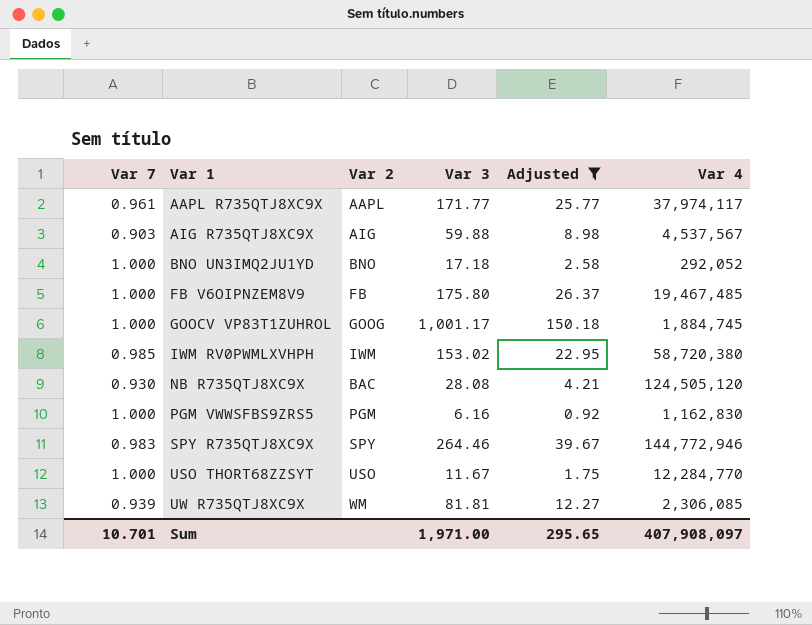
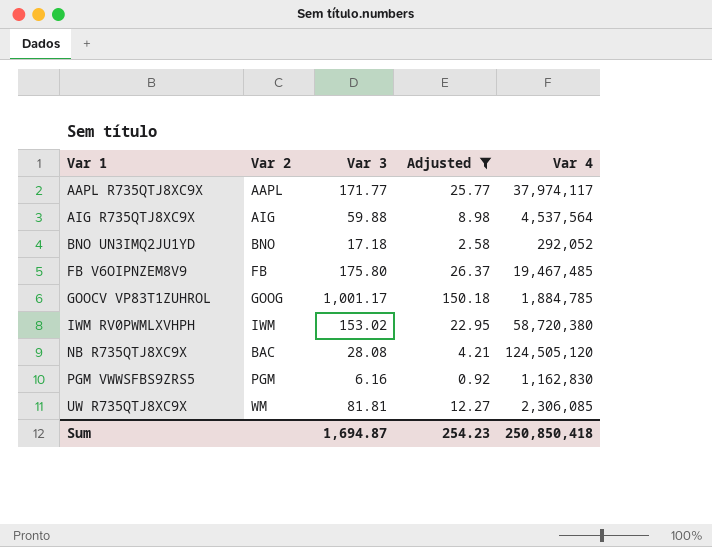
column Var 7 | position: 1 -> none
row SPY R735QTJ8XC9X: 0.983 | SPY | 264.46 | 39.67 | 144,772,946 -> none
row USO THORT68ZZSYT: 1.000 | USO | 11.67 | 1.75 | 12,284,770 -> none
AIG R735QTJ8XC9X | Var 4: 4,537,567 -> 4,537,564
GOOCV VP83T1ZUHROL | Var 4: 1,884,745 -> 1,884,785
Sum | Var 3: 1,971.00 -> 1,694.87
Sum | Adjusted: 295.65 -> 254.23
Sum | Var 4: 407,908,097 -> 250,850,418

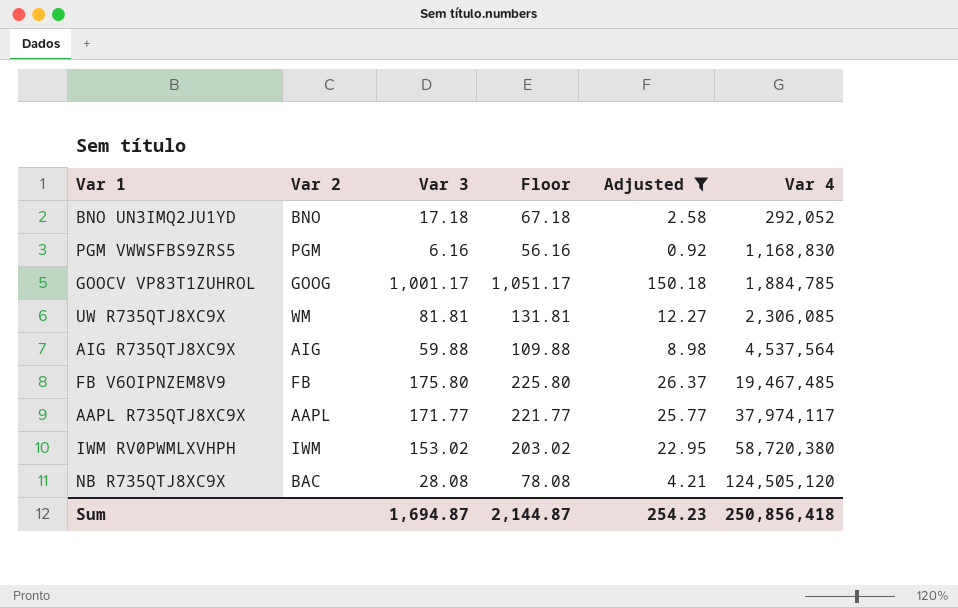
row order: Var 1 ascending -> Var 4 ascending
column Floor | formula: none -> [Var 3] + 50
PGM VWWSFBS9ZRS5 | Var 4: 1,162,830 -> 1,168,830
Sum | Var 4: 250,850,418 -> 250,856,418

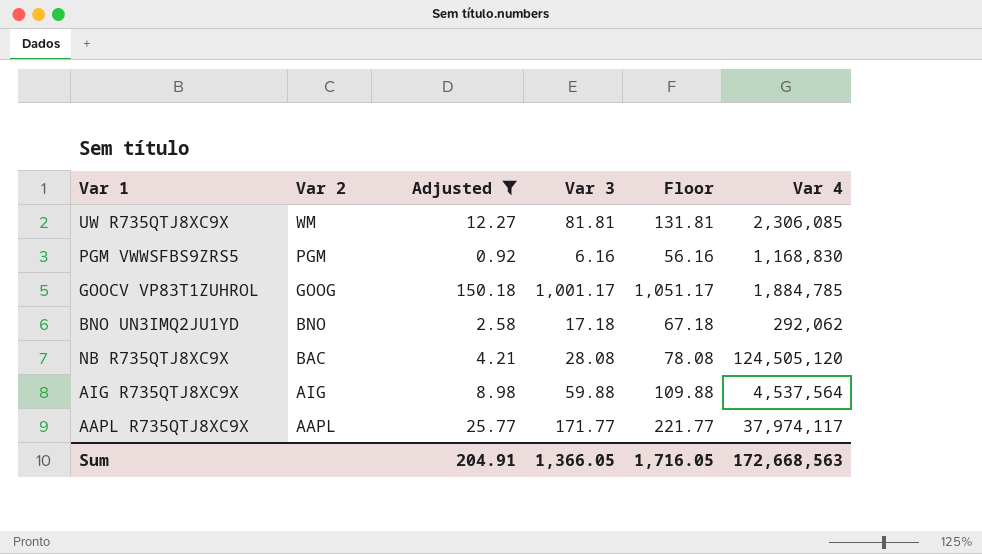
row order: Var 4 ascending -> Var 2 descending
column Adjusted | position: 5 -> 3
row FB V6OIPNZEM8V9: FB | 175.80 | 225.80 | 26.37 | 19,467,485 -> none
row IWM RV0PWMLXVHPH: IWM | 153.02 | 203.02 | 22.95 | 58,720,380 -> none
BNO UN3IMQ2JU1YD | Var 4: 292,052 -> 292,062
Sum | Adjusted: 254.23 -> 204.91
Sum | Var 3: 1,694.87 -> 1,366.05
Sum | Floor: 2,144.87 -> 1,716.05
Sum | Var 4: 250,856,418 -> 172,668,563

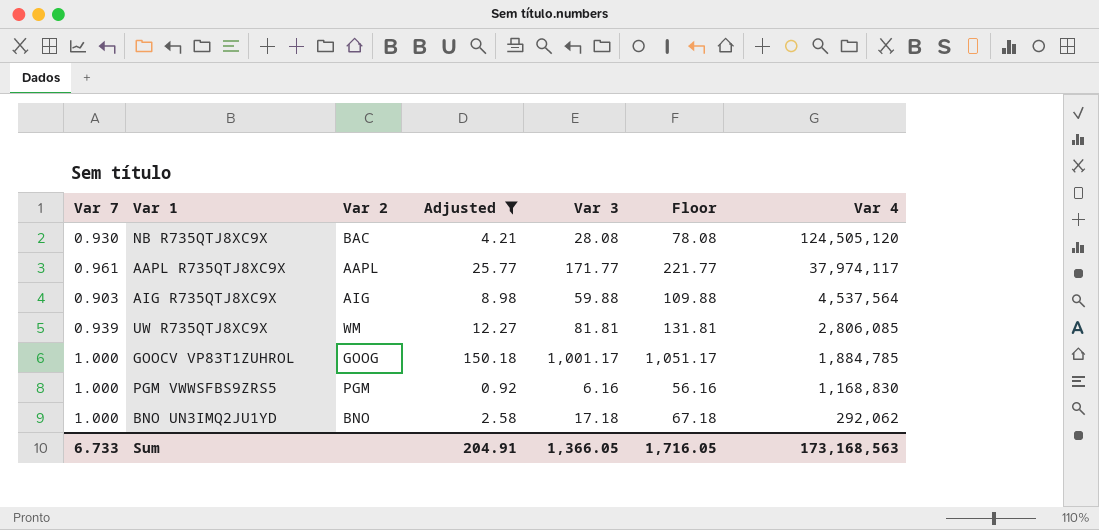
row order: Var 2 descending -> Var 4 descending
column Var 7 | position: none -> 1
UW R735QTJ8XC9X | Var 4: 2,306,085 -> 2,806,085
Sum | Var 4: 172,668,563 -> 173,168,563

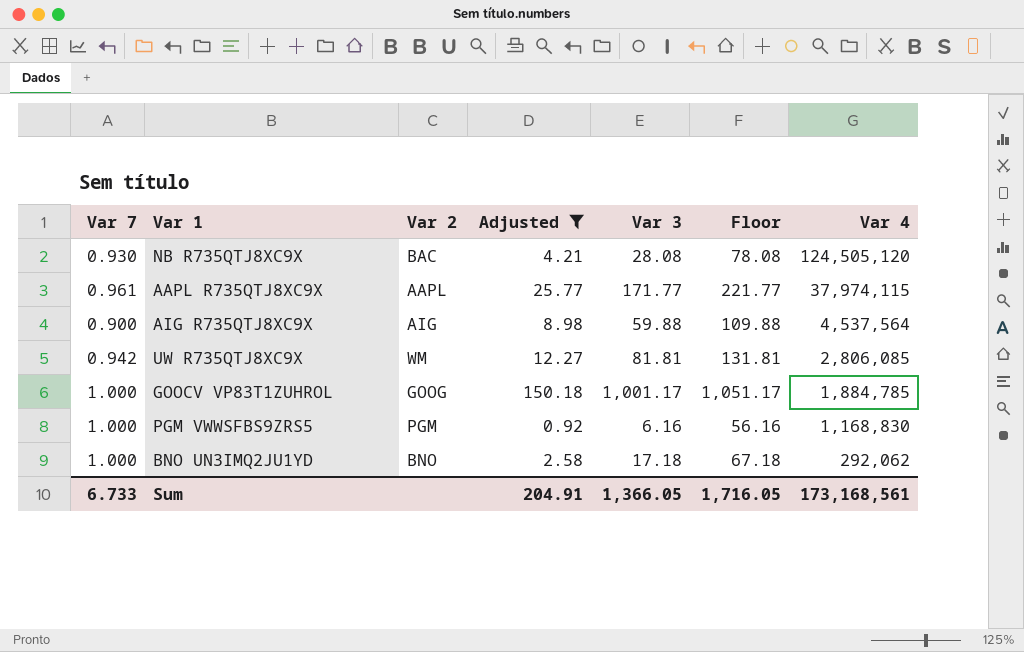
AAPL R735QTJ8XC9X | Var 4: 37,974,117 -> 37,974,115
AIG R735QTJ8XC9X | Var 7: 0.903 -> 0.900
UW R735QTJ8XC9X | Var 7: 0.939 -> 0.942
Sum | Var 4: 173,168,563 -> 173,168,561

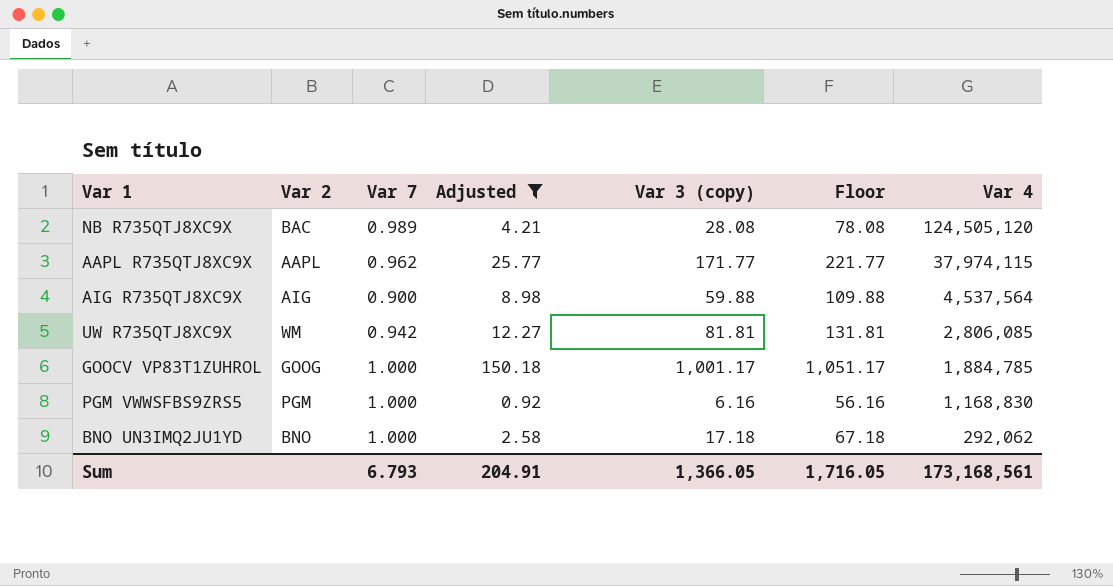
column Var 7 | position: 1 -> 3
column name: Var 3 -> Var 3 (copy)
NB R735QTJ8XC9X | Var 7: 0.930 -> 0.989
AAPL R735QTJ8XC9X | Var 7: 0.961 -> 0.962
Sum | Var 7: 6.733 -> 6.793

